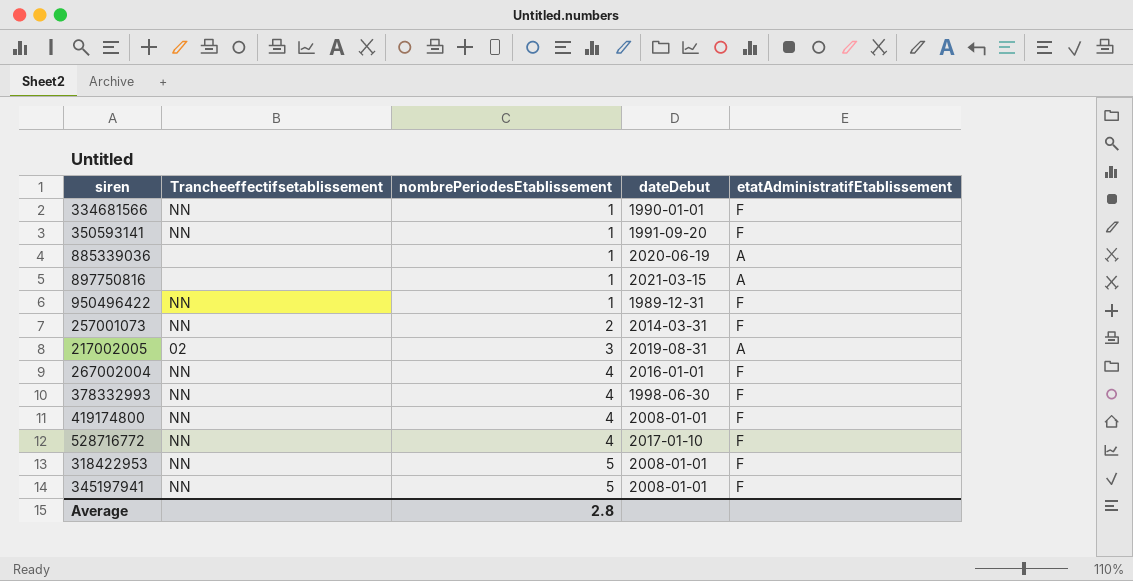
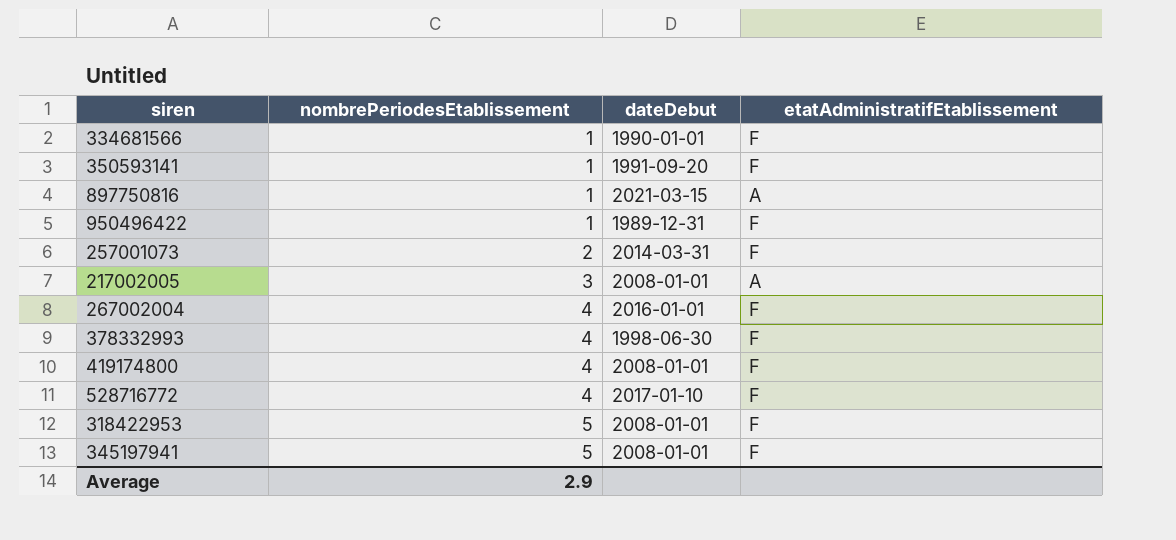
column Trancheeffectifsetablissement | position: 2 -> none
row 885339036: none | 1 | 2020-06-19 | A -> none
217002005 | dateDebut: 2019-08-31 -> 2008-01-01
Average | nombrePeriodesEtablissement: 2.8 -> 2.9

